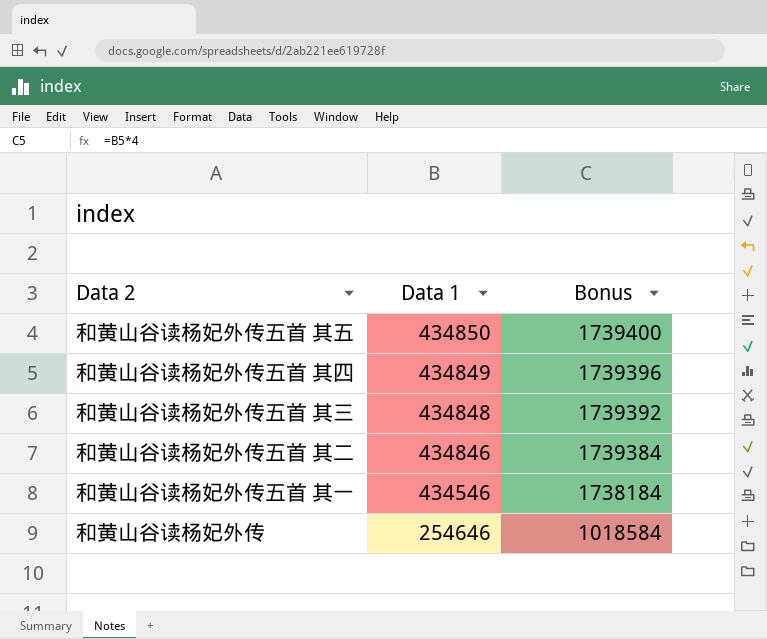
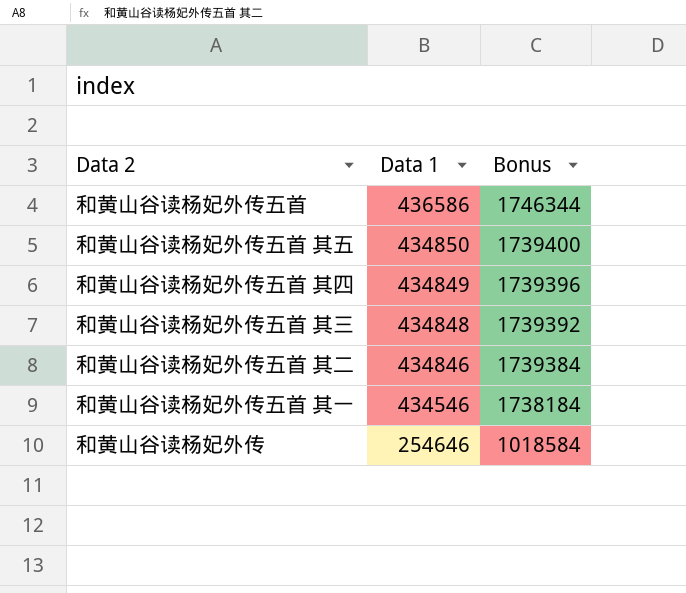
row 和黄山谷读杨妃外传五首: none -> 436586 | 1746344

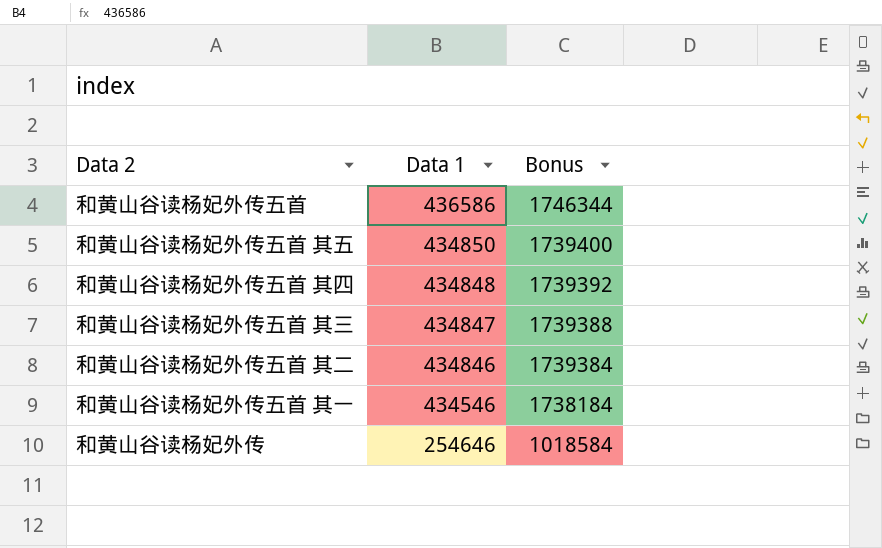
和黄山谷读杨妃外传五首 其四 | Data 1: 434849 -> 434848
和黄山谷读杨妃外传五首 其四 | Bonus: 1739396 -> 1739392
和黄山谷读杨妃外传五首 其三 | Data 1: 434848 -> 434847
和黄山谷读杨妃外传五首 其三 | Bonus: 1739392 -> 1739388

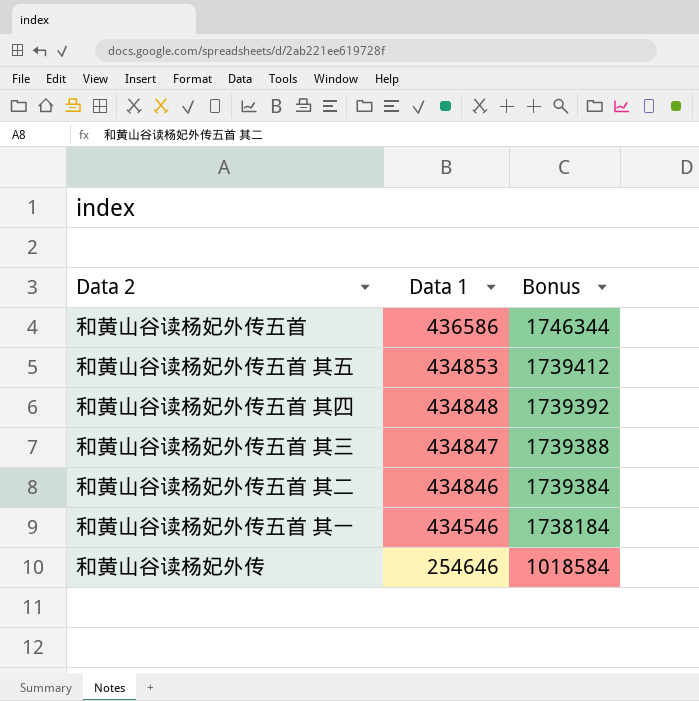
和黄山谷读杨妃外传五首 其五 | Data 1: 434850 -> 434853
和黄山谷读杨妃外传五首 其五 | Bonus: 1739400 -> 1739412

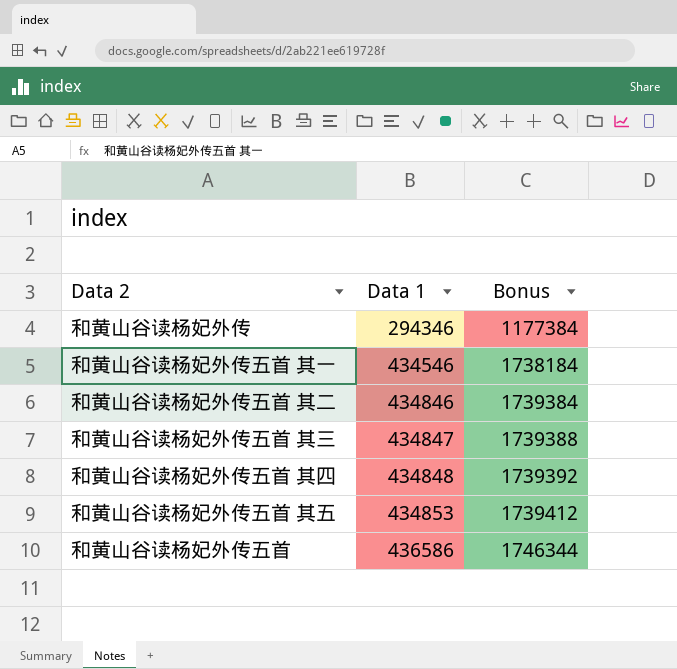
row order: Data 1 descending -> Data 1 ascending
和黄山谷读杨妃外传 | Data 1: 254646 -> 294346
和黄山谷读杨妃外传 | Bonus: 1018584 -> 1177384

